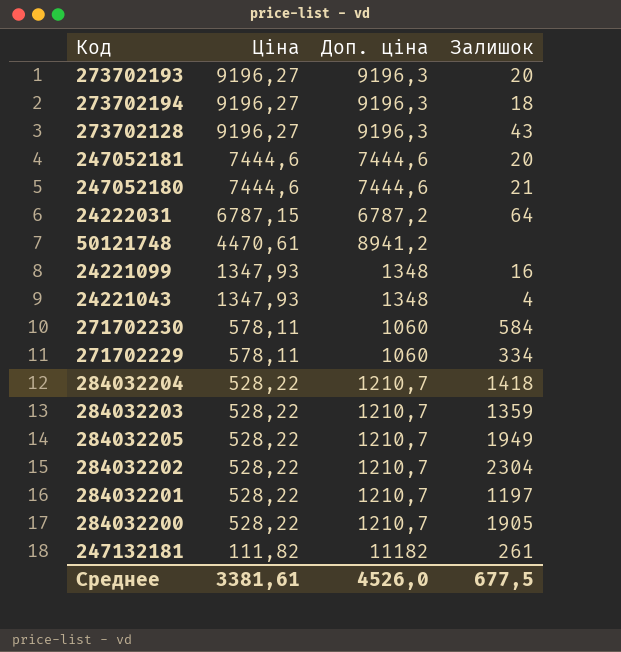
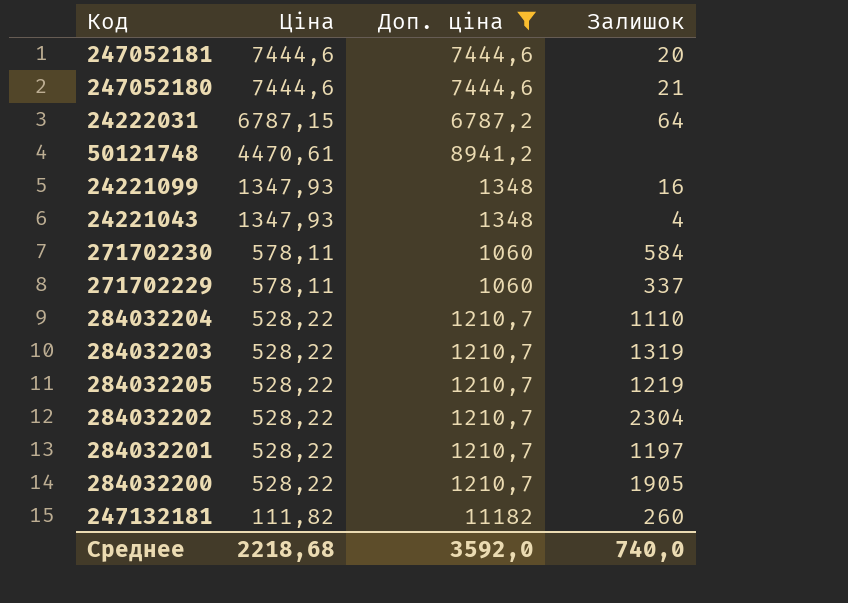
filter: none -> Доп. ціна != 9196,3
271702229 | Залишок: 334 -> 337
284032204 | Залишок: 1418 -> 1110
284032203 | Залишок: 1359 -> 1319
284032205 | Залишок: 1949 -> 1219
247132181 | Залишок: 261 -> 260
Среднее | Ціна: 3381,61 -> 2218,68
Среднее | Доп. ціна: 4526,0 -> 3592,0
Среднее | Залишок: 677,5 -> 740,0

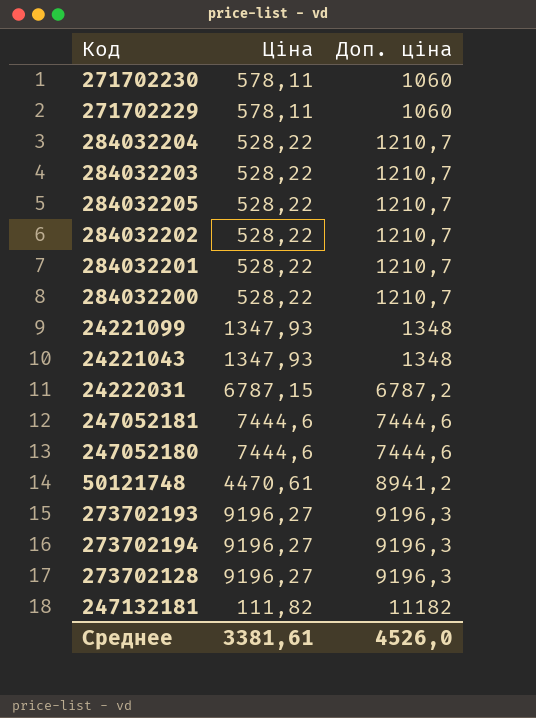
filter: Доп. ціна != 9196,3 -> none
row order: Ціна descending -> Доп. ціна ascending
column Залишок | position: 4 -> none
Среднее | Ціна: 2218,68 -> 3381,61
Среднее | Доп. ціна: 3592,0 -> 4526,0

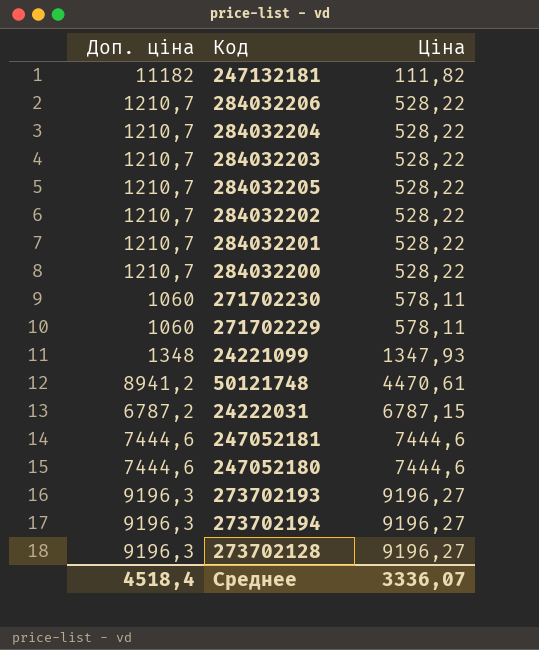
row order: Доп. ціна ascending -> Ціна ascending
column Доп. ціна | position: 3 -> 1
row 24221043: 1347,93 | 1348 -> none
row 284032206: none -> 1210,7 | 528,22
Среднее | Доп. ціна: 4526,0 -> 4518,4
Среднее | Ціна: 3381,61 -> 3336,07

